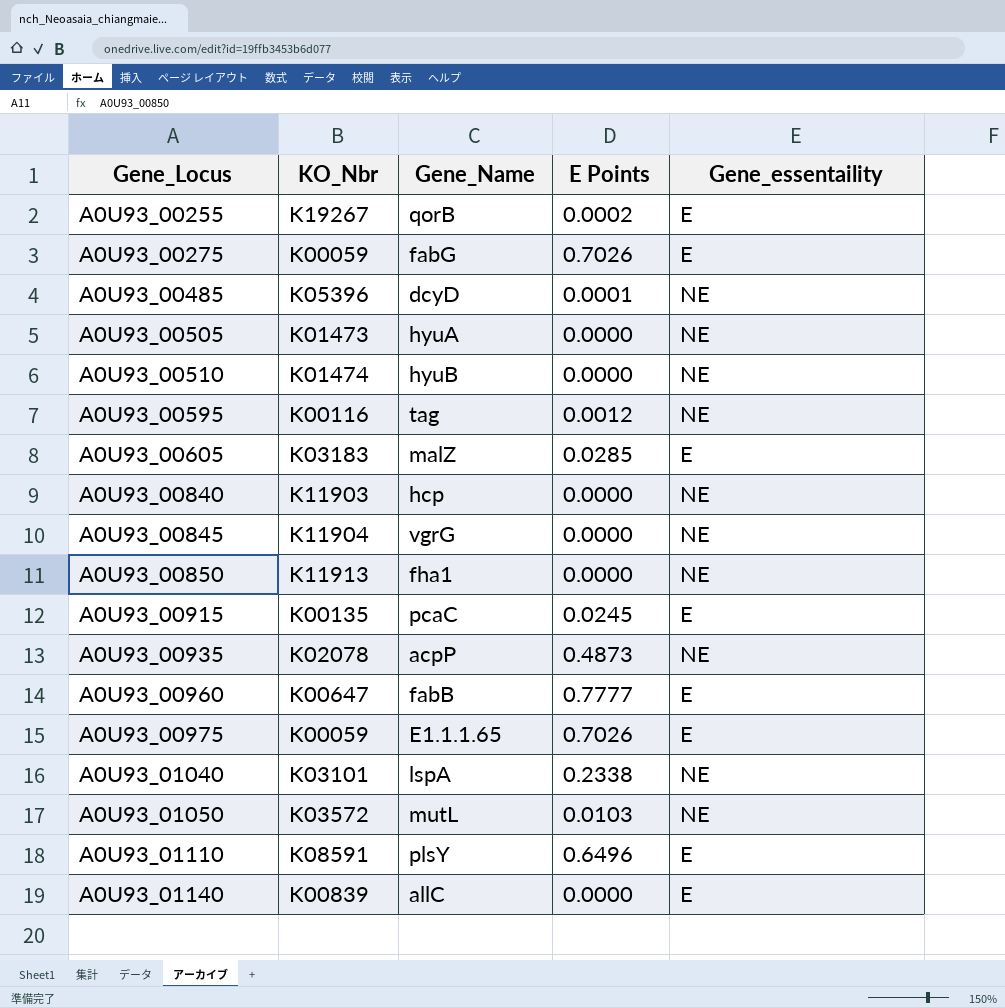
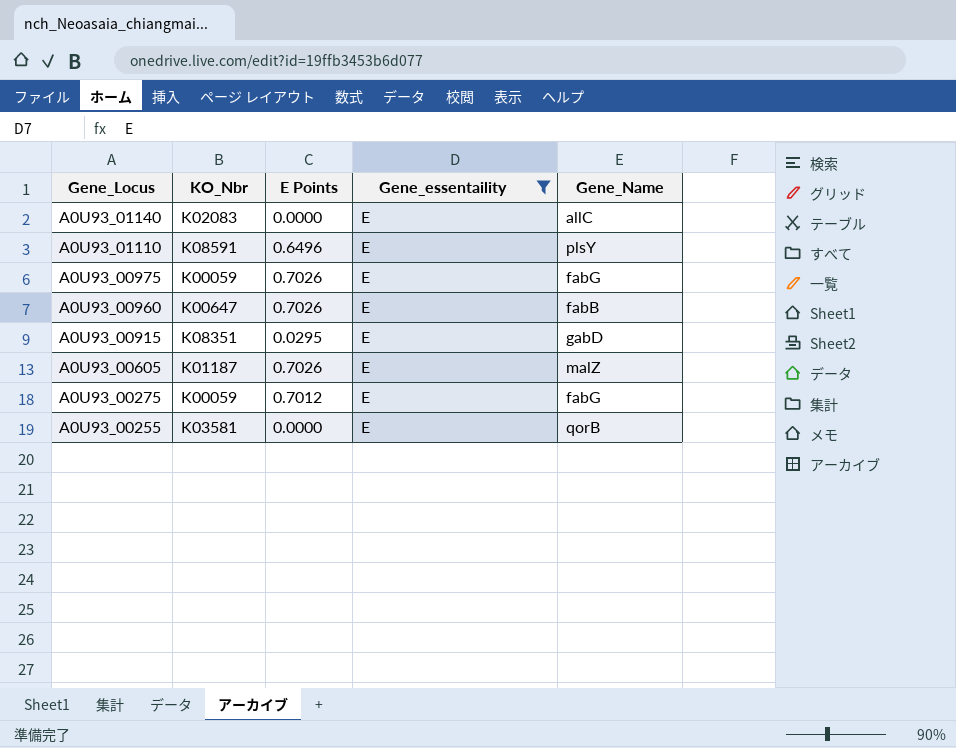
filter: none -> Gene_essentaility = E
row order: Gene_Locus ascending -> Gene_Locus descending
column Gene_Name | position: 3 -> 5
A0U93_01140 | KO_Nbr: K00839 -> K02083
A0U93_00975 | Gene_Name: E1.1.1.65 -> fabG
A0U93_00960 | E Points: 0.7777 -> 0.7026
A0U93_00915 | KO_Nbr: K00135 -> K08351
A0U93_00915 | E Points: 0.0245 -> 0.0295
A0U93_00915 | Gene_Name: pcaC -> gabD
A0U93_00605 | KO_Nbr: K03183 -> K01187
A0U93_00605 | E Points: 0.0285 -> 0.7026
A0U93_00275 | E Points: 0.7026 -> 0.7012
A0U93_00255 | KO_Nbr: K19267 -> K03581
A0U93_00255 | E Points: 0.0002 -> 0.0000

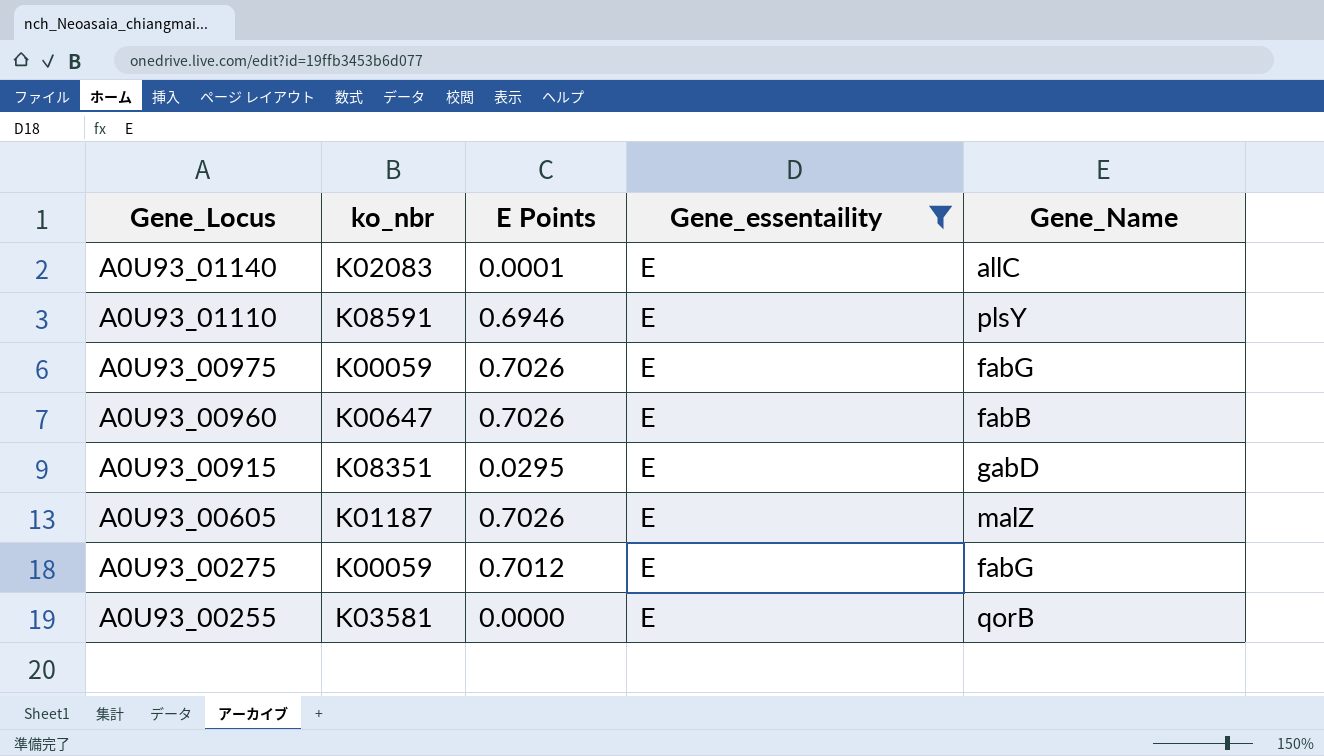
column name: KO_Nbr -> ko_nbr
A0U93_01140 | E Points: 0.0000 -> 0.0001
A0U93_01110 | E Points: 0.6496 -> 0.6946

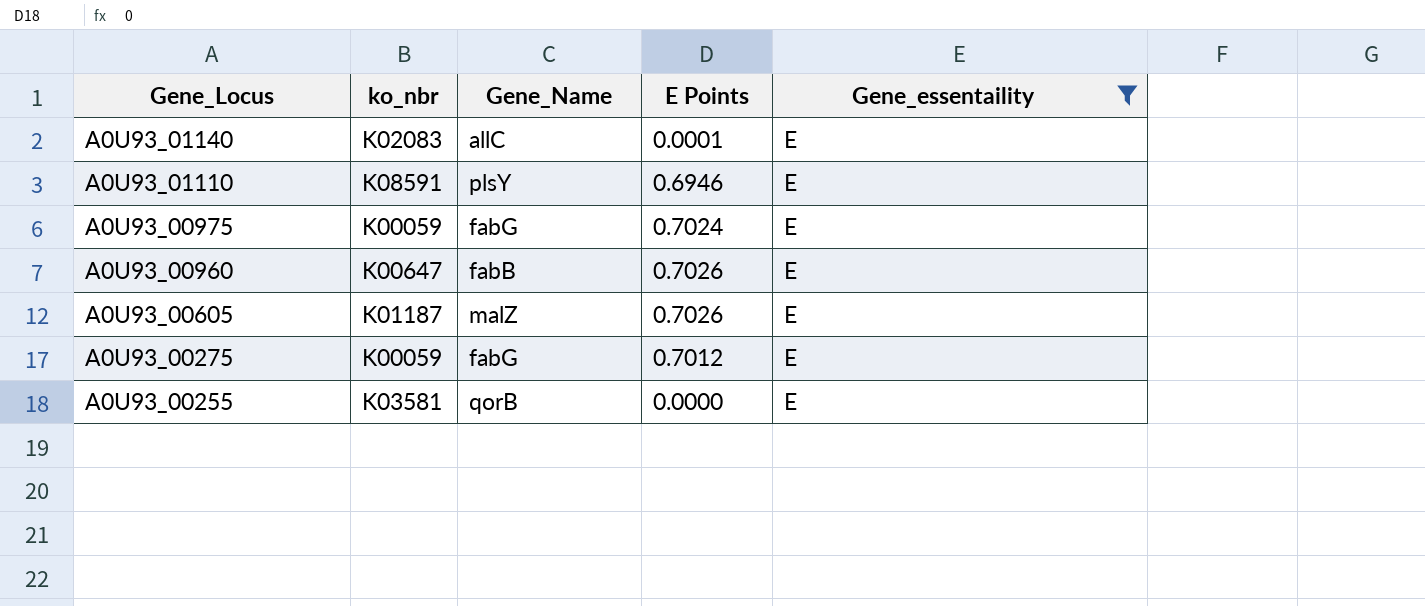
column Gene_Name | position: 5 -> 3
row A0U93_00915: K08351 | 0.0295 | E | gabD -> none
A0U93_00975 | E Points: 0.7026 -> 0.7024

